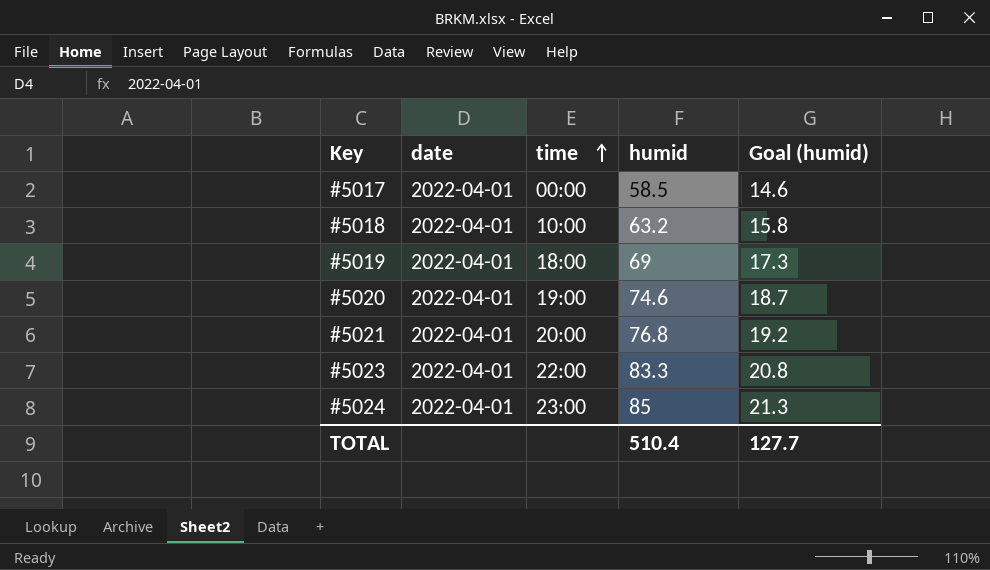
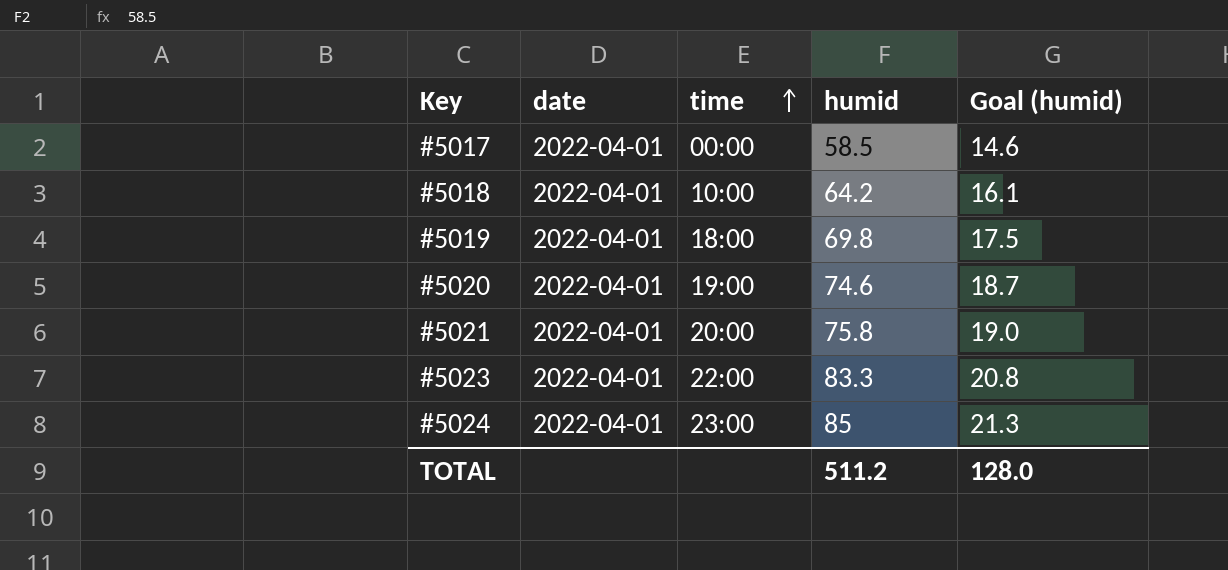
#5018 | humid: 63.2 -> 64.2
#5018 | Goal (humid): 15.8 -> 16.1
#5019 | humid: 69 -> 69.8
#5019 | Goal (humid): 17.3 -> 17.5
#5021 | humid: 76.8 -> 75.8
#5021 | Goal (humid): 19.2 -> 19.0
TOTAL | humid: 510.4 -> 511.2
TOTAL | Goal (humid): 127.7 -> 128.0

